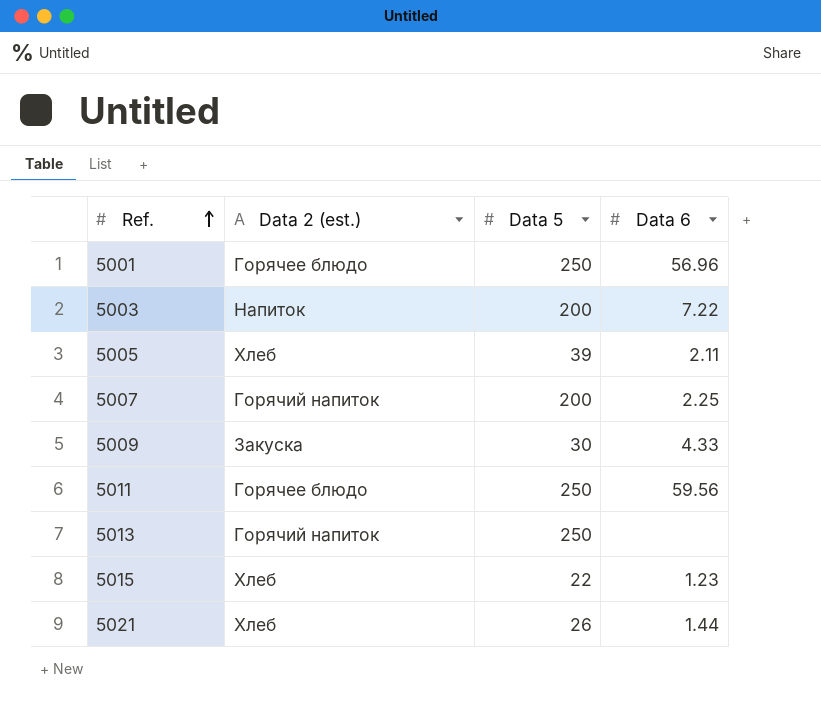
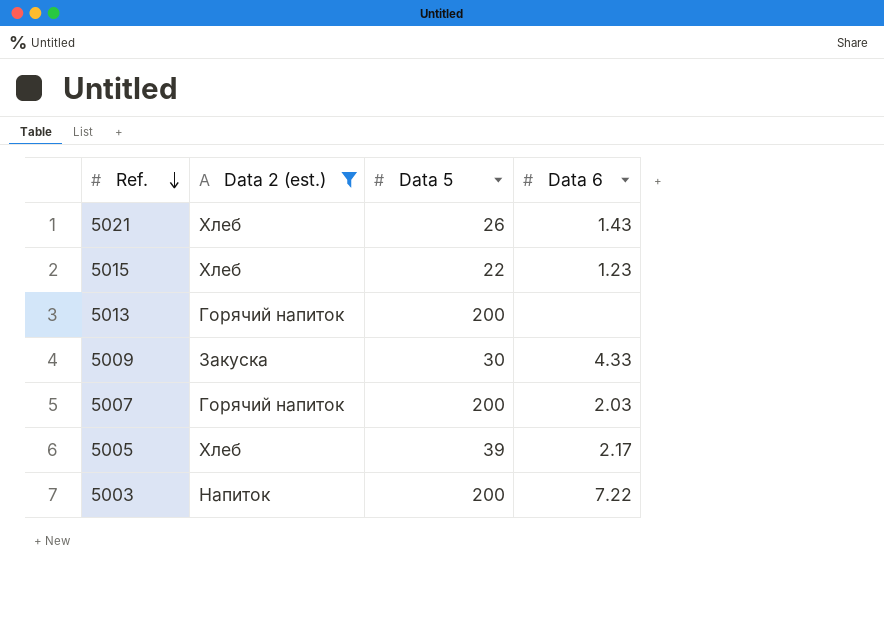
filter: none -> Data 2 (est.) != Горячее блюдо
row order: Ref. ascending -> Ref. descending
5021 | Data 6: 1.44 -> 1.43
5013 | Data 5: 250 -> 200
5007 | Data 6: 2.25 -> 2.03
5005 | Data 6: 2.11 -> 2.17

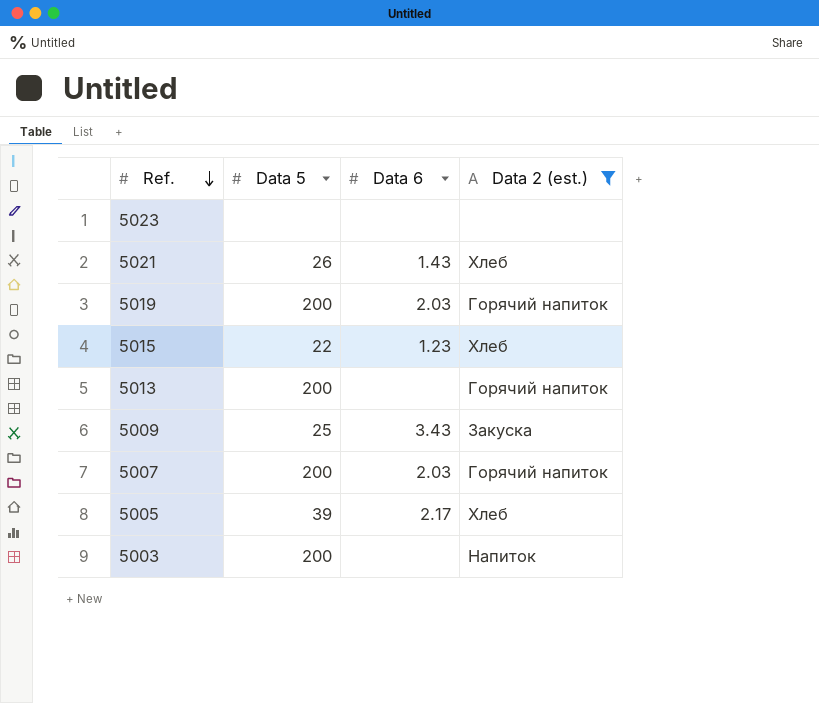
column Data 2 (est.) | position: 2 -> 4
row 5023: none -> none | none | none
row 5019: none -> 200 | 2.03 | Горячий напиток
5009 | Data 5: 30 -> 25
5009 | Data 6: 4.33 -> 3.43
5003 | Data 6: 7.22 -> none

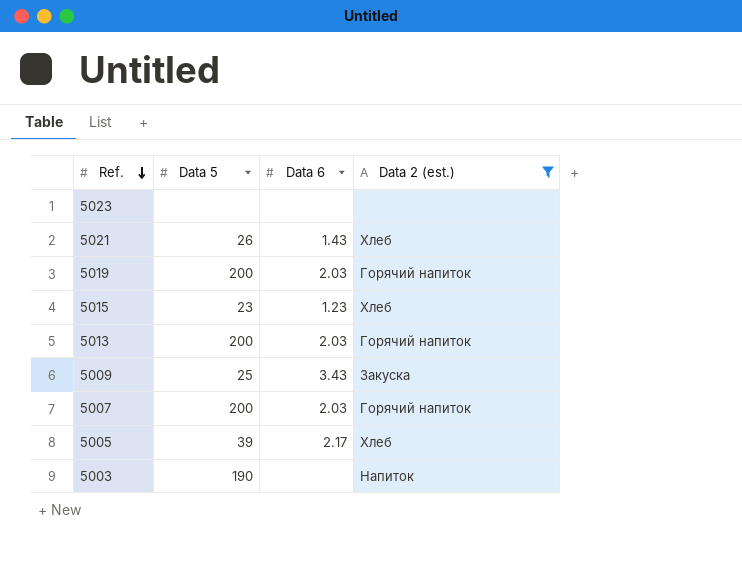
5015 | Data 5: 22 -> 23
5013 | Data 6: none -> 2.03
5003 | Data 5: 200 -> 190

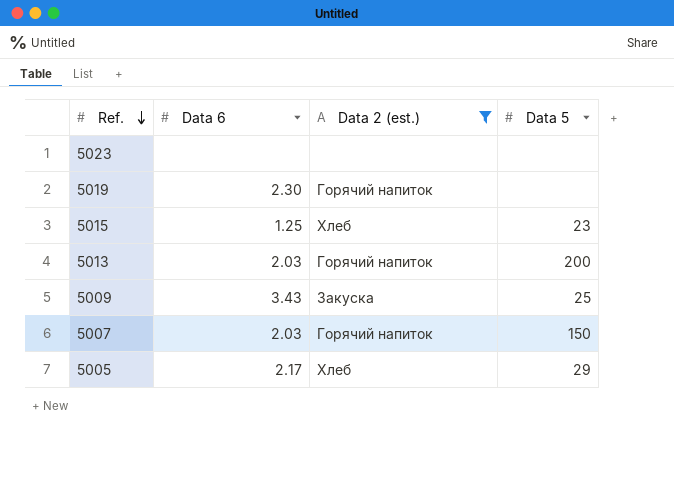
column Data 5 | position: 2 -> 4
row 5021: 26 | 1.43 | Хлеб -> none
row 5003: 190 | none | Напиток -> none
5019 | Data 6: 2.03 -> 2.30
5019 | Data 5: 200 -> none
5015 | Data 6: 1.23 -> 1.25
5007 | Data 5: 200 -> 150
5005 | Data 5: 39 -> 29

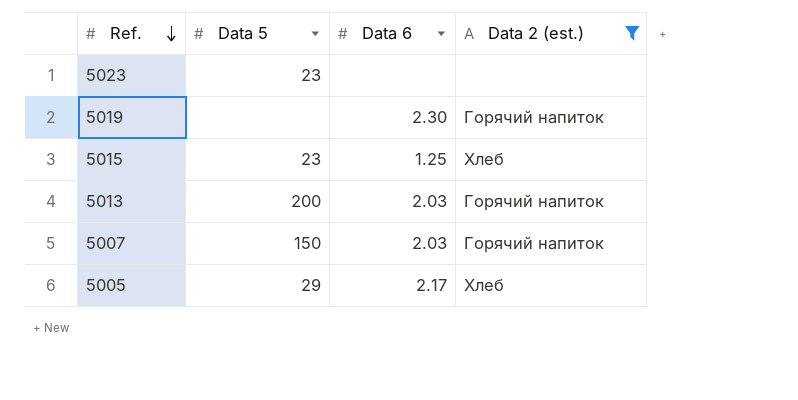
column Data 5 | position: 4 -> 2
row 5009: 3.43 | Закуска | 25 -> none
5023 | Data 5: none -> 23

